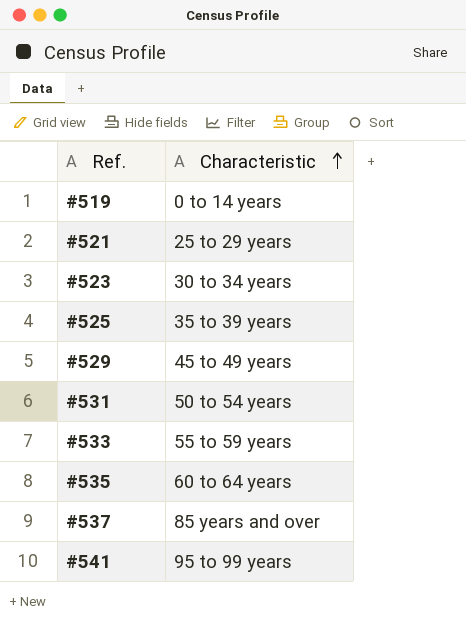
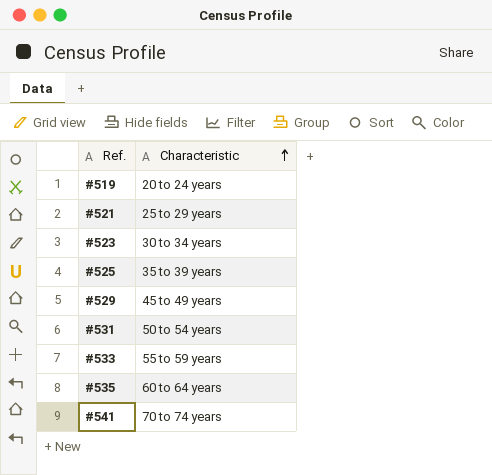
row #537: 85 years and over -> none
#519 | Characteristic: 0 to 14 years -> 20 to 24 years
#541 | Characteristic: 95 to 99 years -> 70 to 74 years

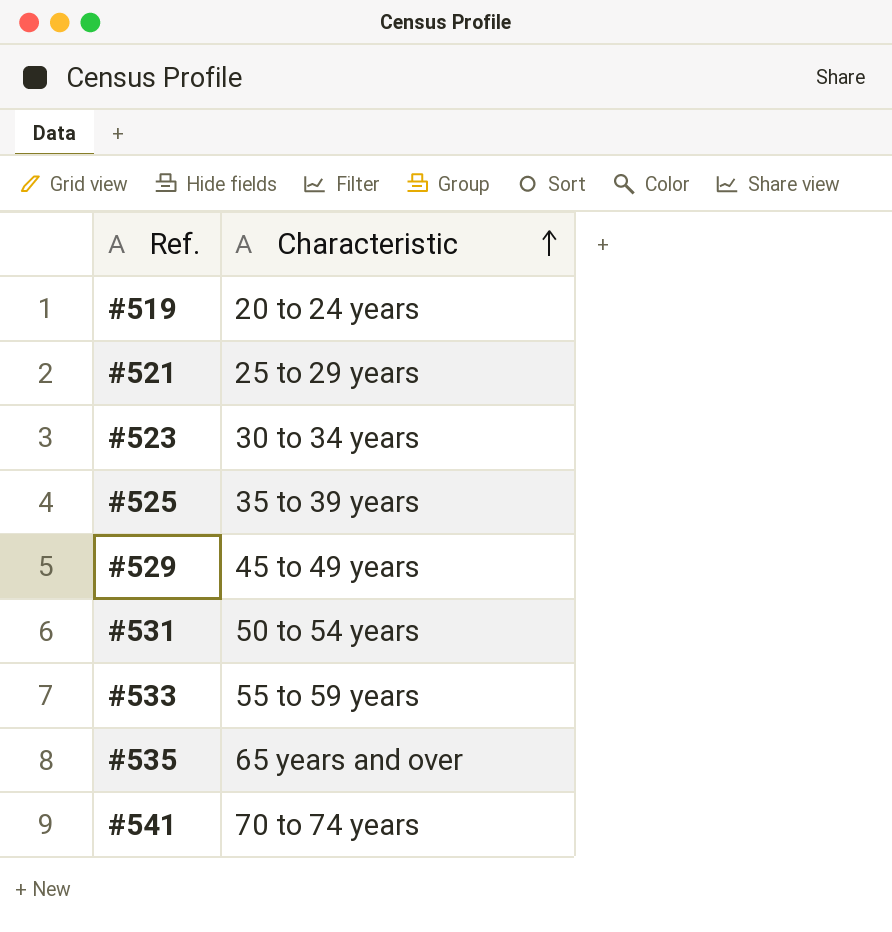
#535 | Characteristic: 60 to 64 years -> 65 years and over

